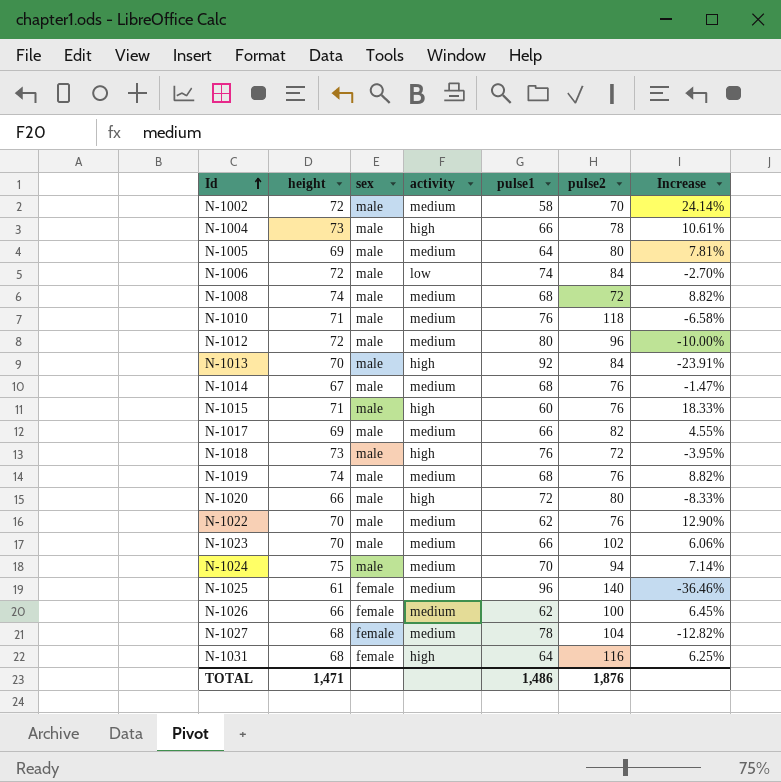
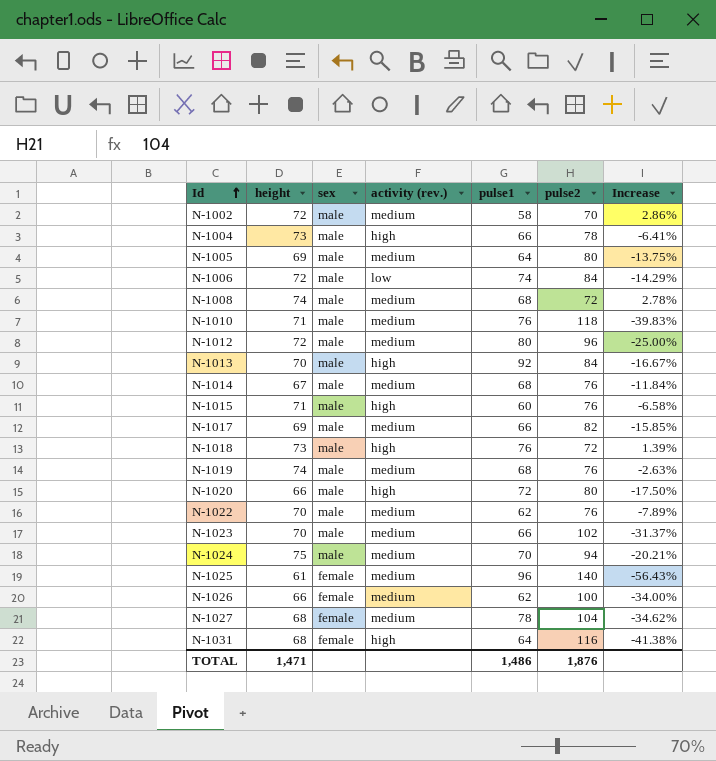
column name: activity -> activity (rev.)
column Increase | formula: ([height] - [pulse1]) / [pulse1] -> ([height] - [pulse2]) / [pulse2]

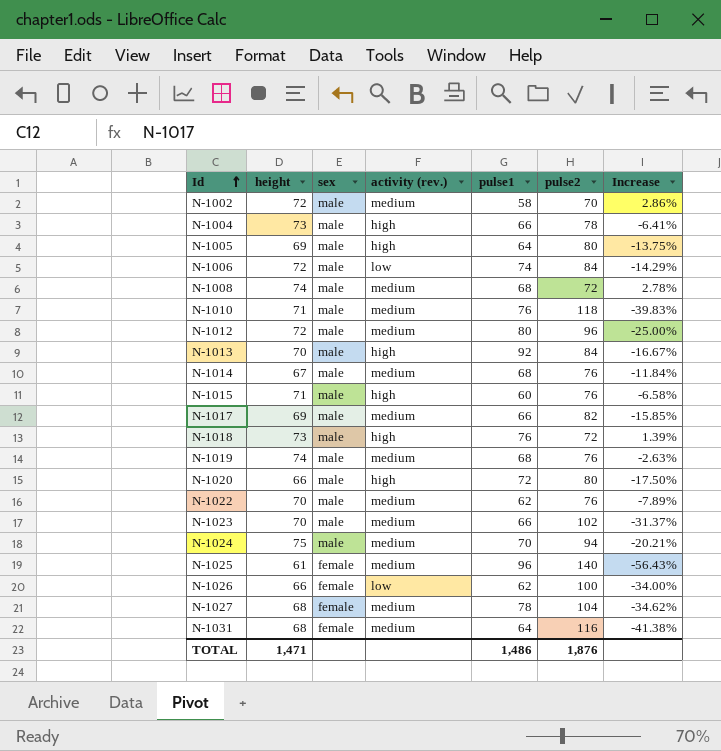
N-1005 | activity (rev.): medium -> high
N-1026 | activity (rev.): medium -> low
N-1031 | activity (rev.): high -> medium

